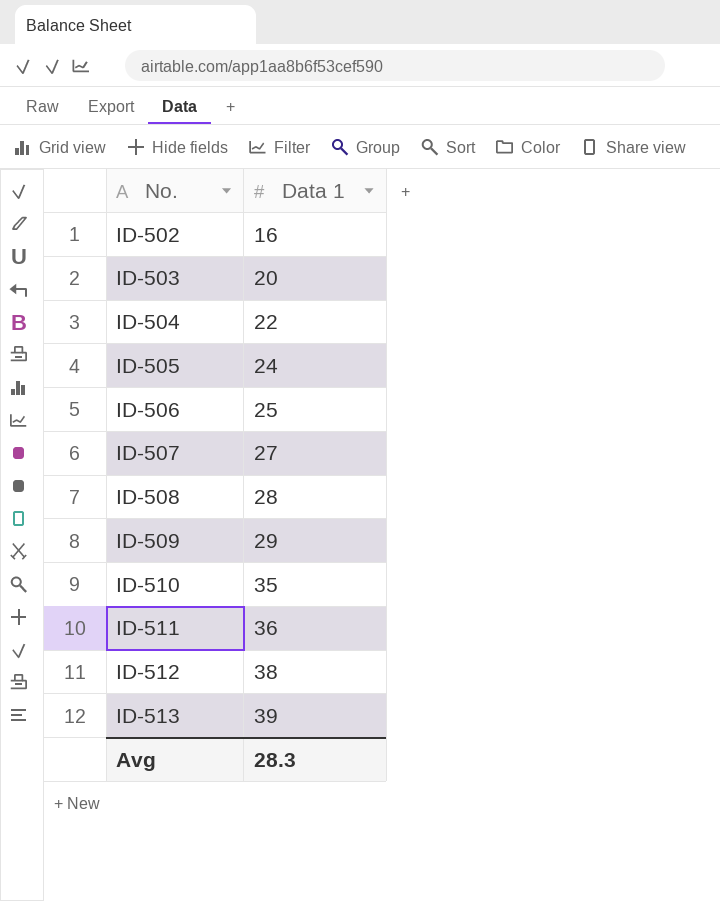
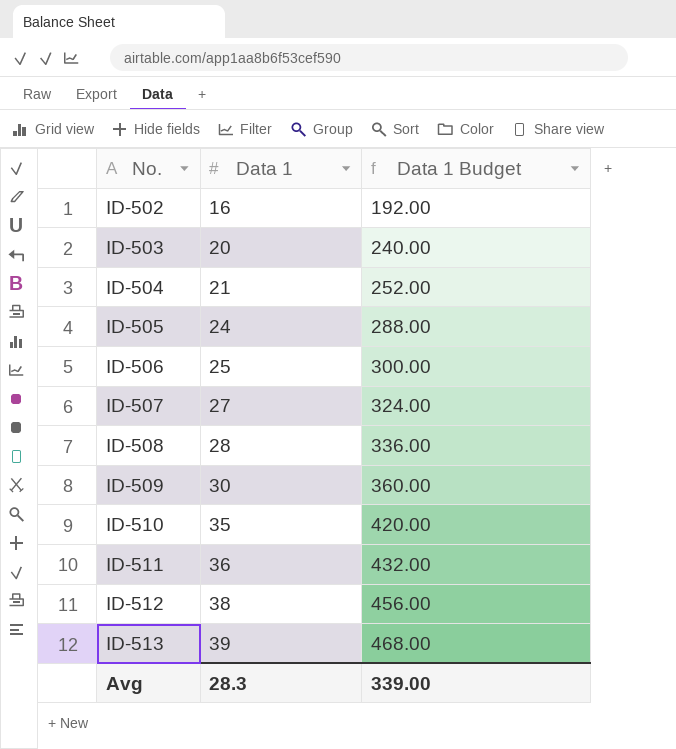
column Data 1 Budget | formula: none -> [Data 1] * 12
ID-504 | Data 1: 22 -> 21
ID-509 | Data 1: 29 -> 30

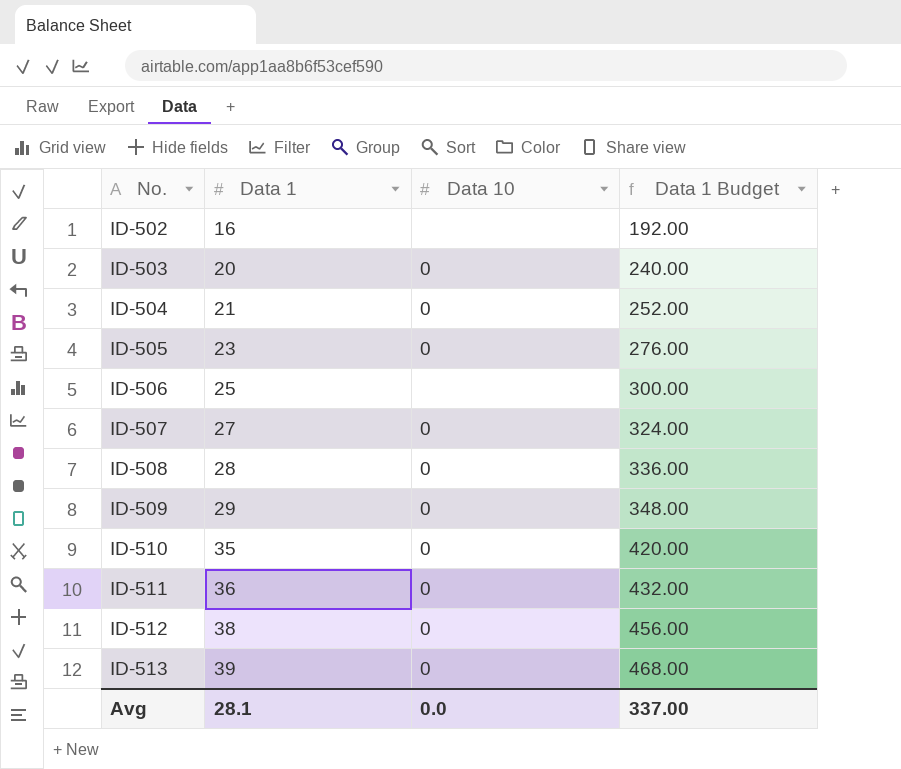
column Data 10 | position: none -> 3
ID-505 | Data 1: 24 -> 23
ID-505 | Data 1 Budget: 288.00 -> 276.00
ID-509 | Data 1: 30 -> 29
ID-509 | Data 1 Budget: 360.00 -> 348.00
Avg | Data 1: 28.3 -> 28.1
Avg | Data 1 Budget: 339.00 -> 337.00

